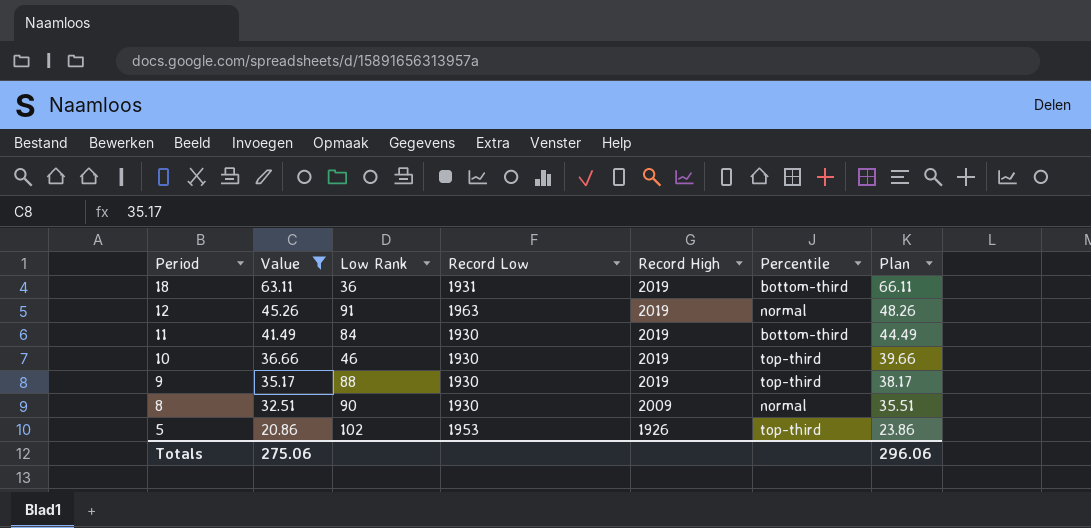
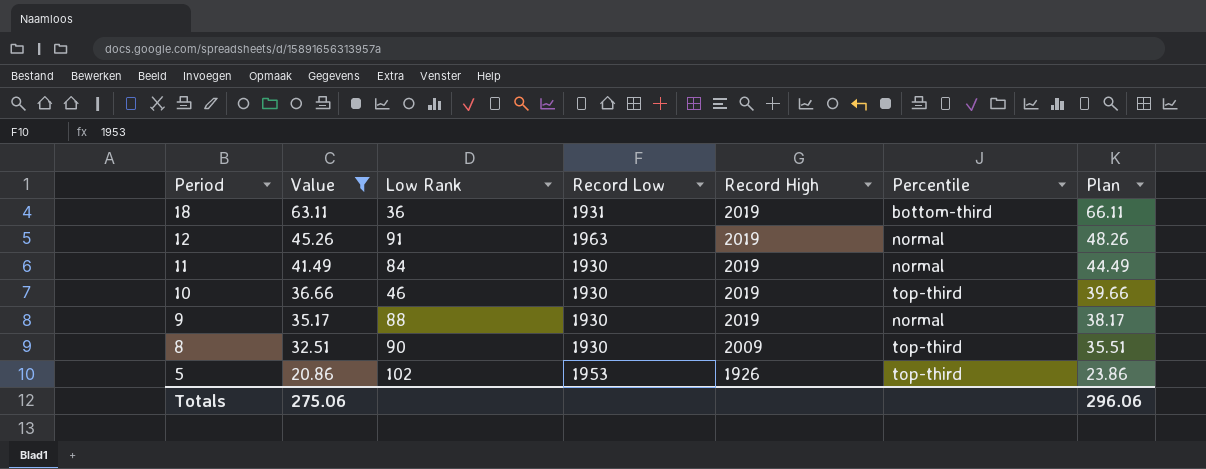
11 | Percentile: bottom-third -> normal
9 | Percentile: top-third -> normal
8 | Percentile: normal -> top-third

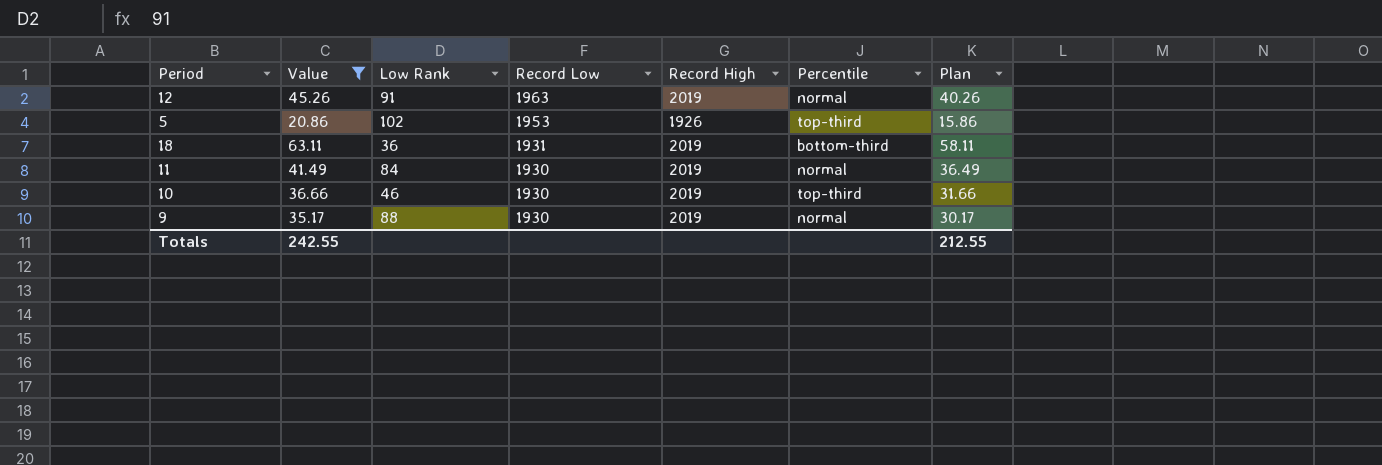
row order: Period descending -> Record Low descending
column Plan | formula: [Value] + 3 -> [Value] - 5
row 8: 32.51 | 90 | 1930 | 2009 | top-third | 35.51 -> none
Totals | Value: 275.06 -> 242.55
Totals | Plan: 296.06 -> 212.55

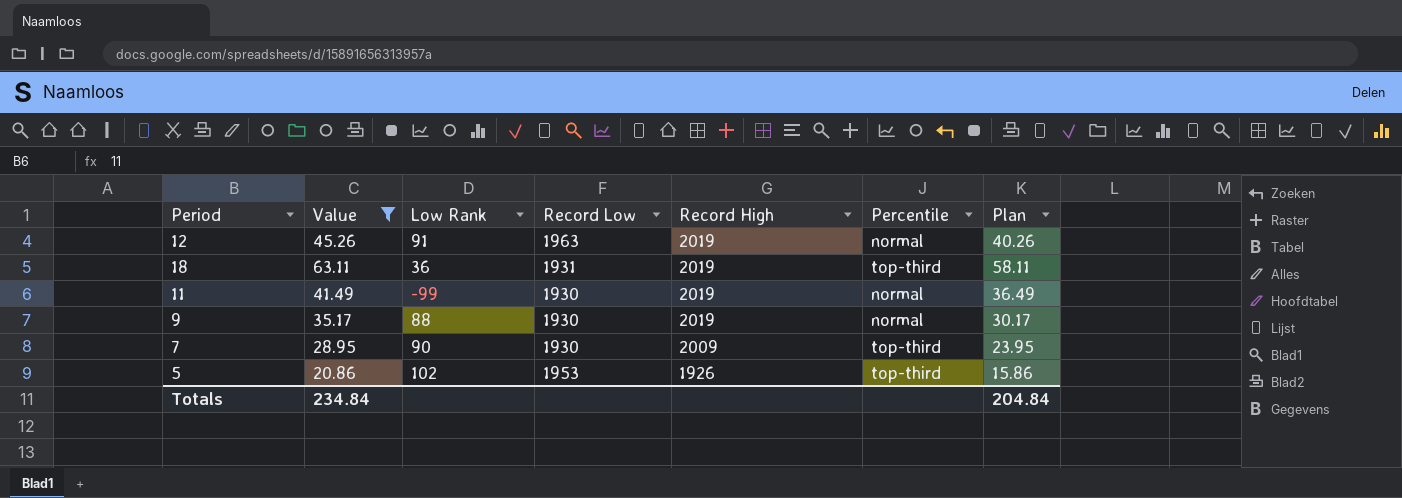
row order: Record Low descending -> Record High descending
row 10: 36.66 | 46 | 1930 | 2019 | top-third | 31.66 -> none
18 | Percentile: bottom-third -> top-third
11 | Low Rank: 84 -> -99
row 7: none -> 28.95 | 90 | 1930 | 2009 | top-third | 23.95
Totals | Value: 242.55 -> 234.84
Totals | Plan: 212.55 -> 204.84

